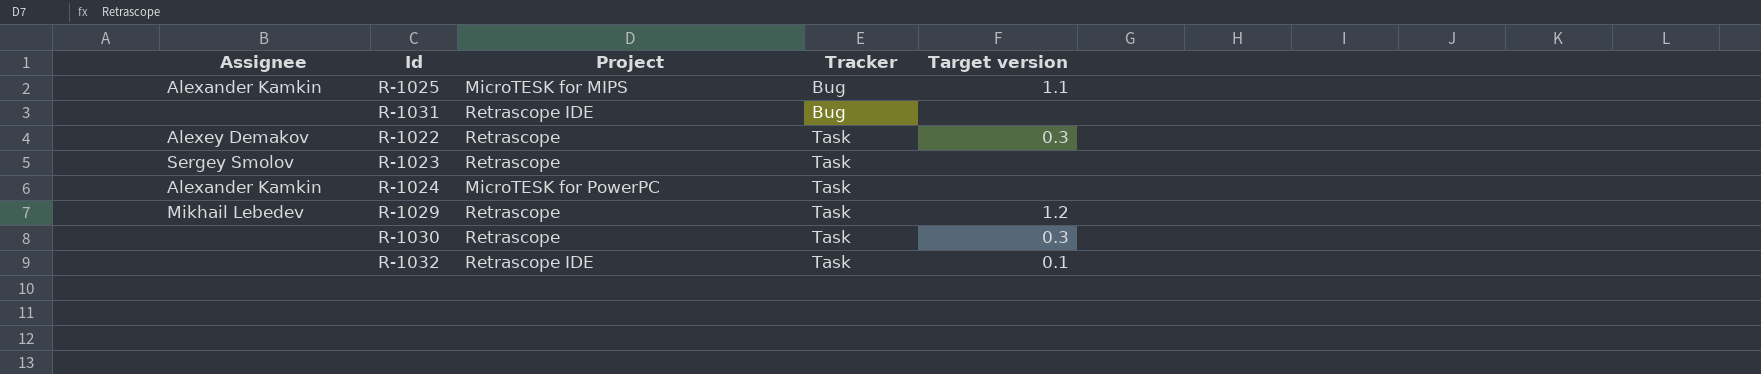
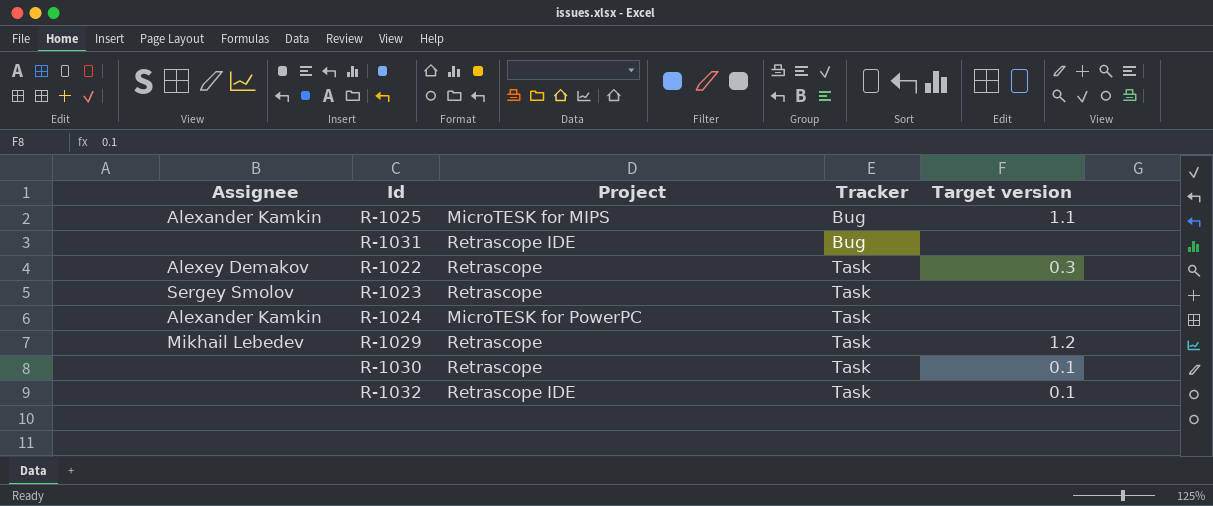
R-1030 | Target version: 0.3 -> 0.1

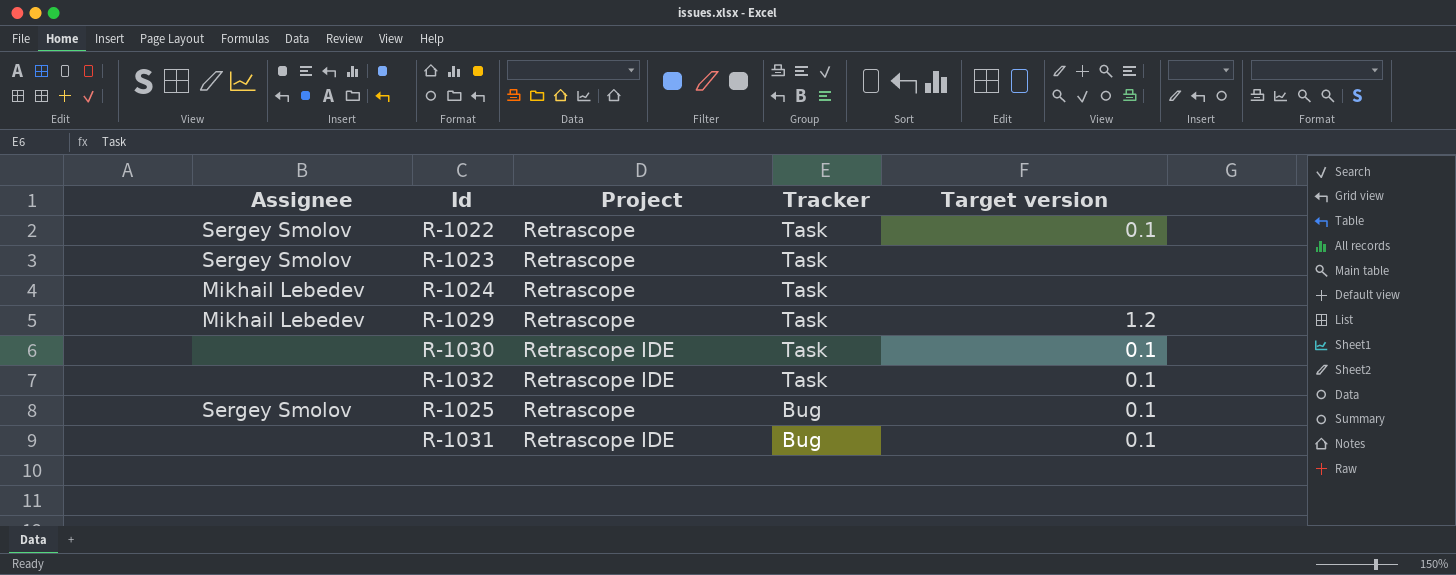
row order: Tracker ascending -> Tracker descending
R-1022 | Assignee: Alexey Demakov -> Sergey Smolov
R-1022 | Target version: 0.3 -> 0.1
R-1024 | Assignee: Alexander Kamkin -> Mikhail Lebedev
R-1024 | Project: MicroTESK for PowerPC -> Retrascope
R-1030 | Project: Retrascope -> Retrascope IDE
R-1025 | Assignee: Alexander Kamkin -> Sergey Smolov
R-1025 | Project: MicroTESK for MIPS -> Retrascope
R-1025 | Target version: 1.1 -> 0.1
R-1031 | Target version: none -> 0.1

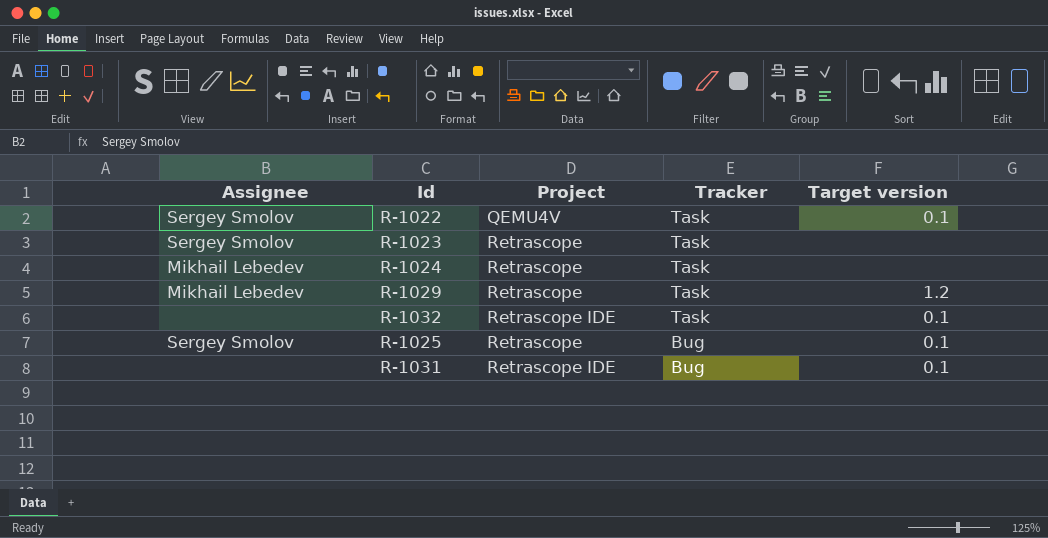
row R-1030: none | Retrascope IDE | Task | 0.1 -> none
R-1022 | Project: Retrascope -> QEMU4V

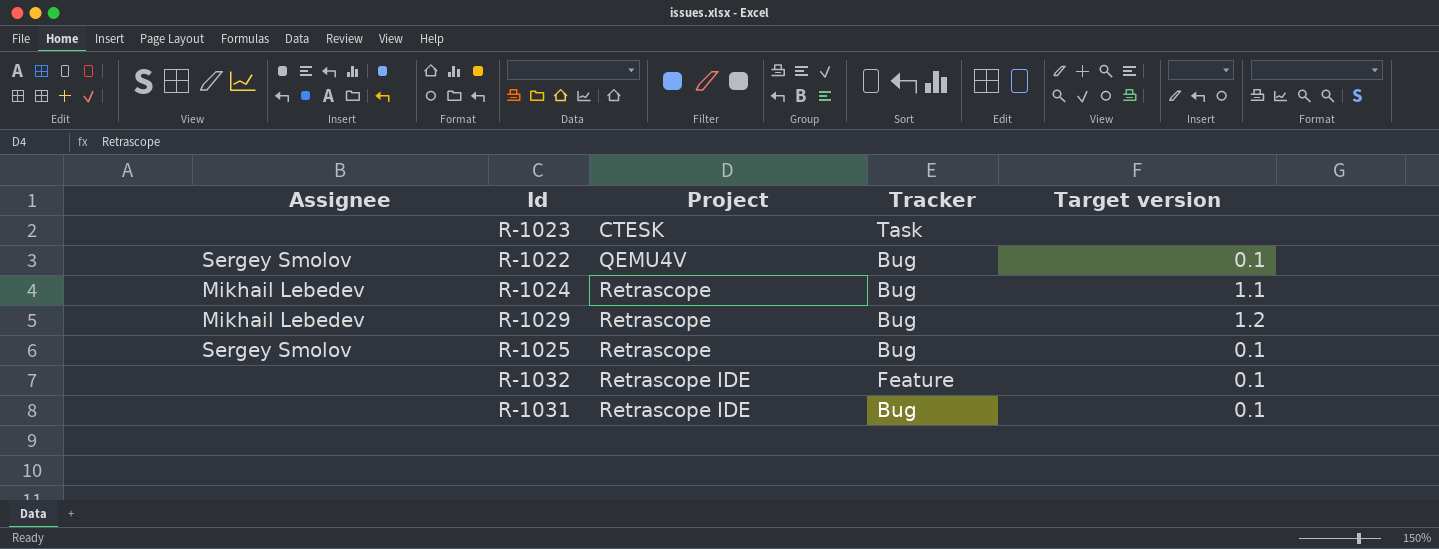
row order: Tracker descending -> Project ascending
R-1023 | Assignee: Sergey Smolov -> none
R-1023 | Project: Retrascope -> CTESK
R-1022 | Tracker: Task -> Bug
R-1024 | Tracker: Task -> Bug
R-1024 | Target version: none -> 1.1
R-1029 | Tracker: Task -> Bug
R-1032 | Tracker: Task -> Feature

